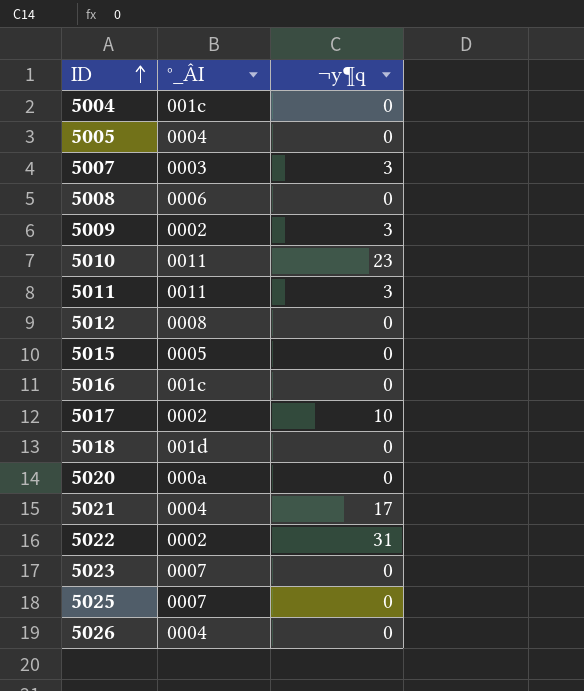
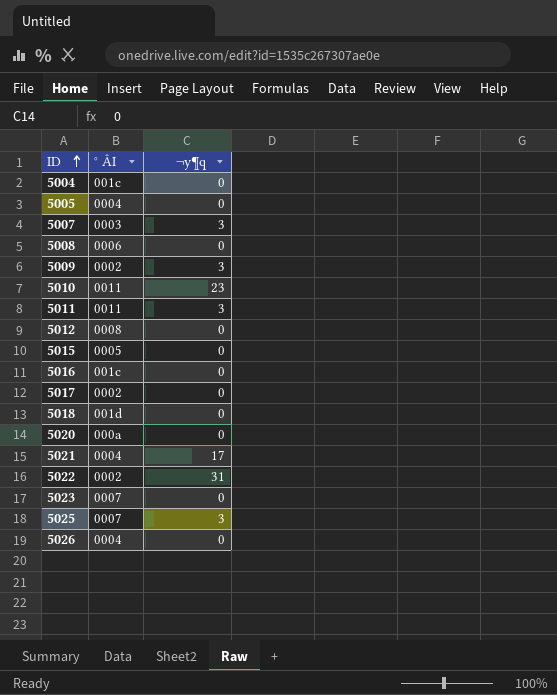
column name: °_ÂI -> ° ÂI
5017 | ¬y¶q: 10 -> 0
5025 | ¬y¶q: 0 -> 3

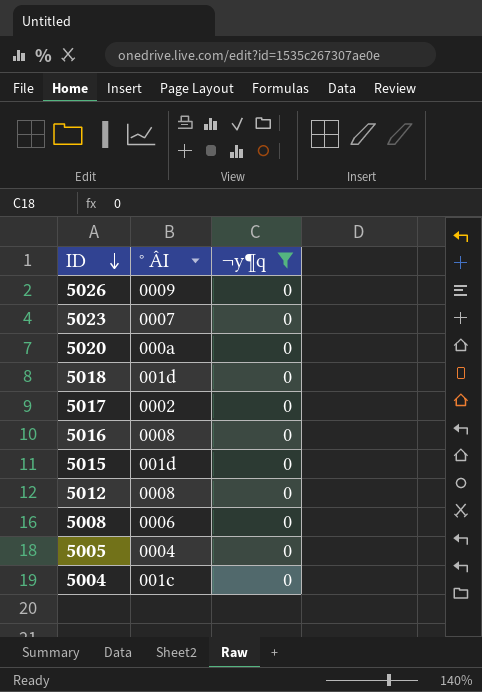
filter: none -> ¬y¶q = 0
row order: ID ascending -> ID descending
5026 | ° ÂI: 0004 -> 0009
5016 | ° ÂI: 001c -> 0008
5015 | ° ÂI: 0005 -> 001d

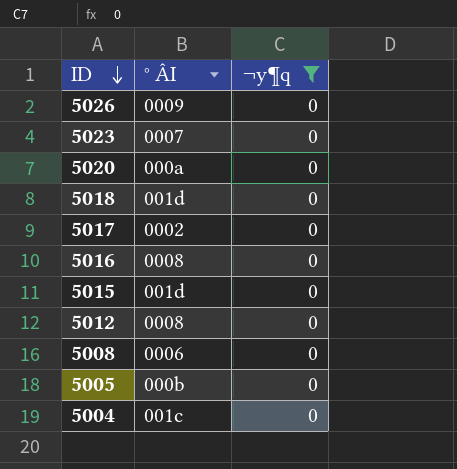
5005 | ° ÂI: 0004 -> 000b

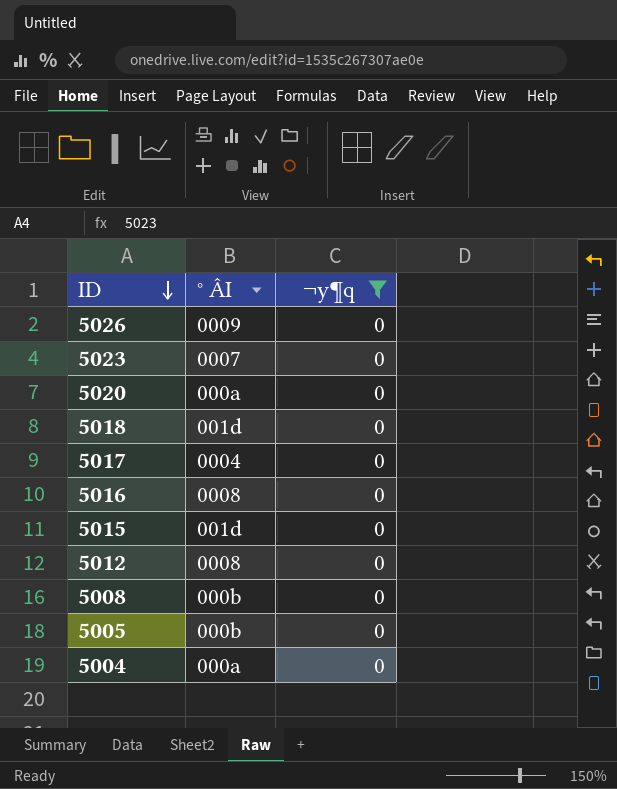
5017 | ° ÂI: 0002 -> 0004
5008 | ° ÂI: 0006 -> 000b
5004 | ° ÂI: 001c -> 000a

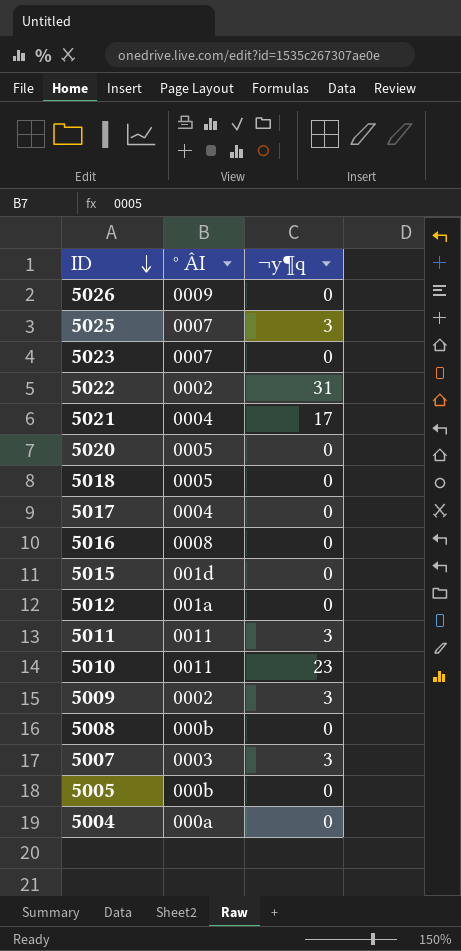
filter: ¬y¶q = 0 -> none
5020 | ° ÂI: 000a -> 0005
5018 | ° ÂI: 001d -> 0005
5012 | ° ÂI: 0008 -> 001a

